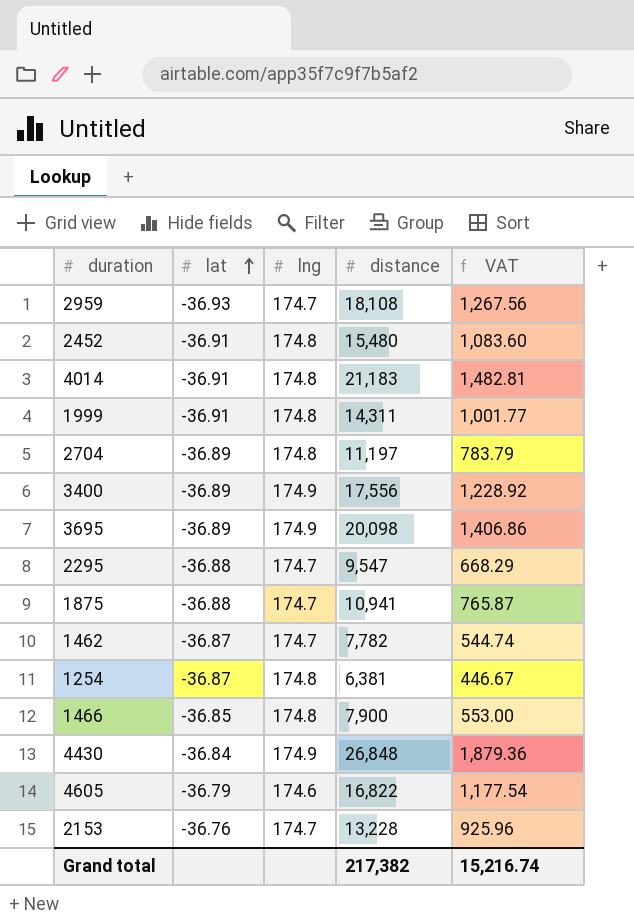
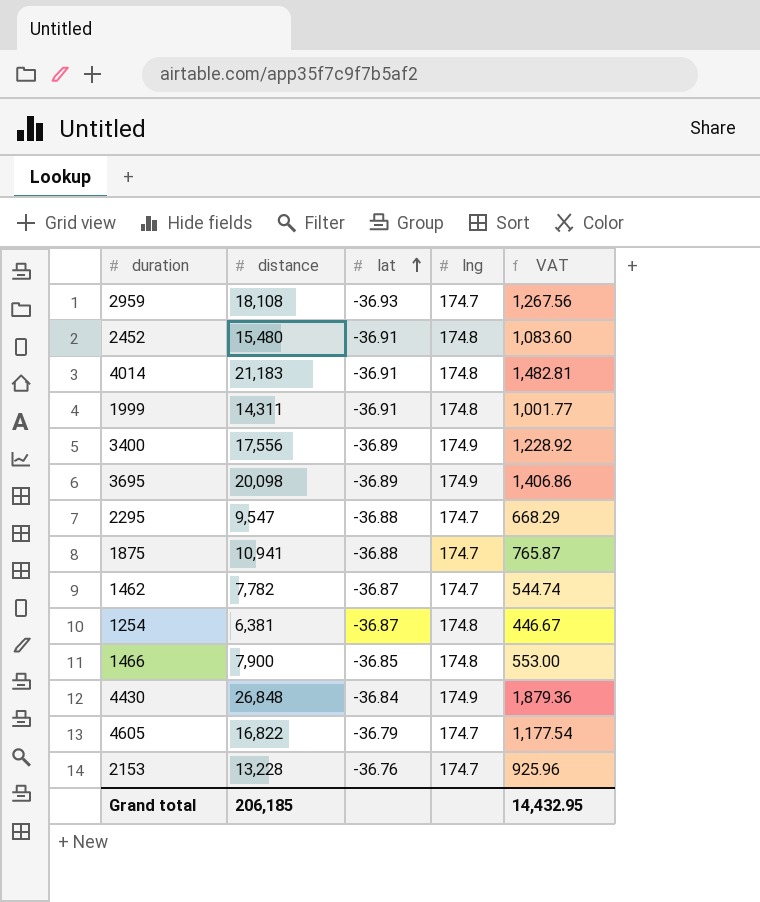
column distance | position: 4 -> 2
row 2704: -36.89 | 174.8 | 11,197 | 783.79 -> none
4605 | lng: 174.6 -> 174.7
Grand total | distance: 217,382 -> 206,185
Grand total | VAT: 15,216.74 -> 14,432.95

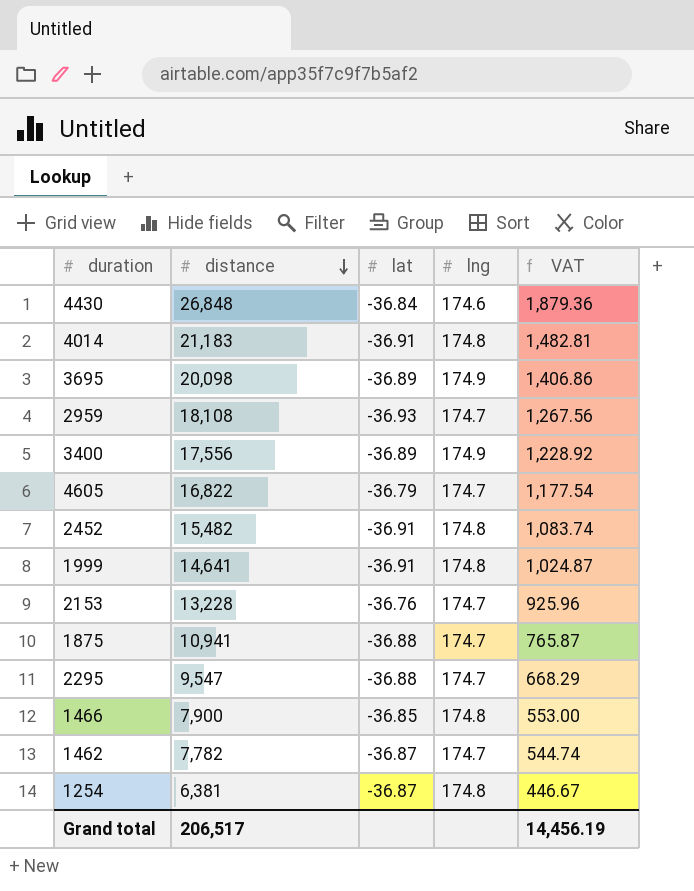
row order: lat ascending -> distance descending
4430 | lng: 174.9 -> 174.6
2452 | distance: 15,480 -> 15,482
2452 | VAT: 1,083.60 -> 1,083.74
1999 | distance: 14,311 -> 14,641
1999 | VAT: 1,001.77 -> 1,024.87
Grand total | distance: 206,185 -> 206,517
Grand total | VAT: 14,432.95 -> 14,456.19

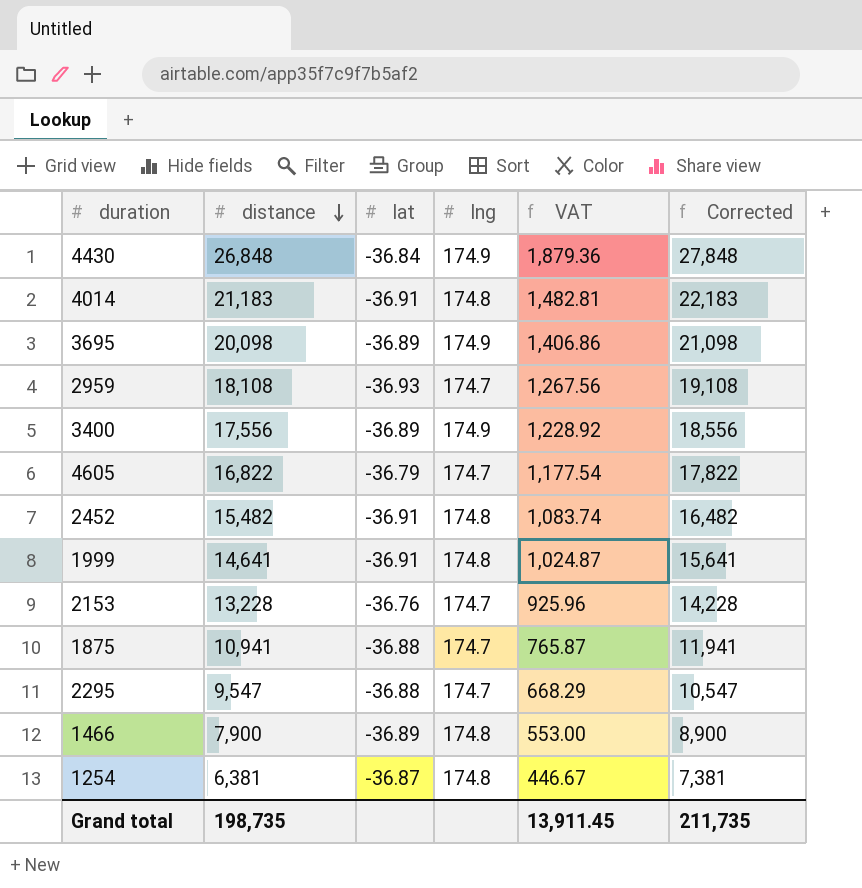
column Corrected | formula: none -> [distance] + 1000
row 1462: 7,782 | -36.87 | 174.7 | 544.74 -> none
4430 | lng: 174.6 -> 174.9
1466 | lat: -36.85 -> -36.89
Grand total | distance: 206,517 -> 198,735
Grand total | VAT: 14,456.19 -> 13,911.45

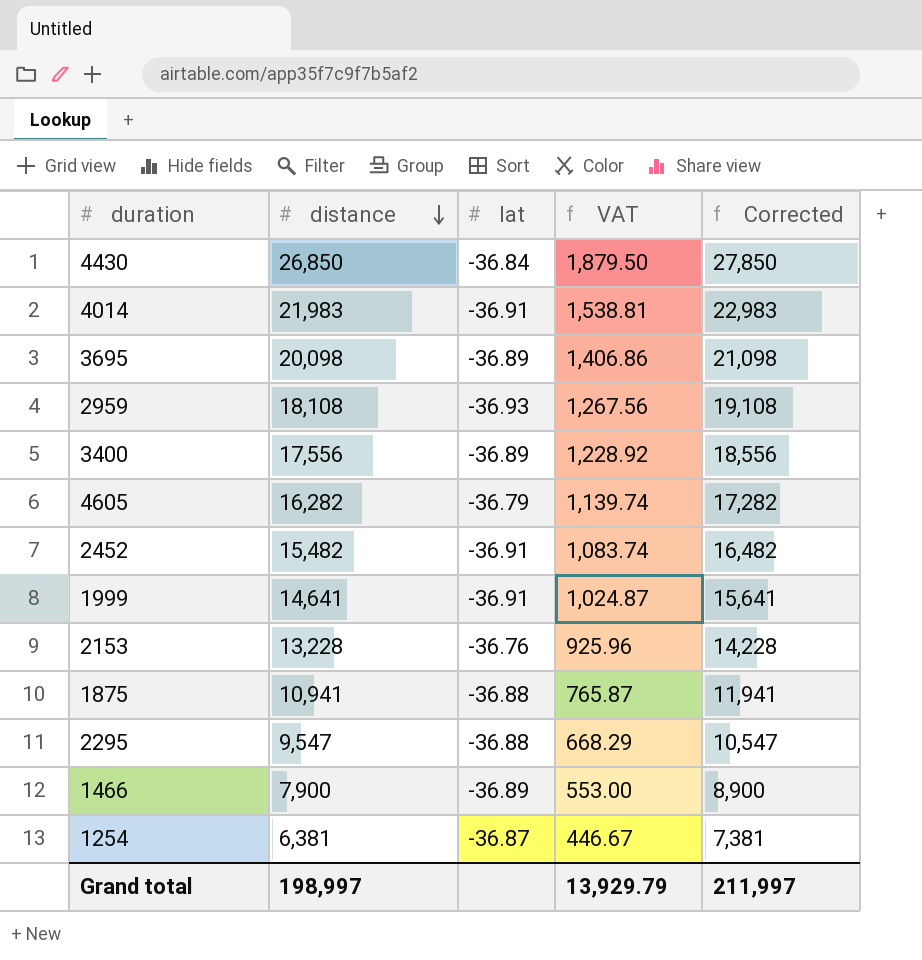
column lng | position: 4 -> none
4430 | distance: 26,848 -> 26,850
4430 | VAT: 1,879.36 -> 1,879.50
4430 | Corrected: 27,848 -> 27,850
4014 | distance: 21,183 -> 21,983
4014 | VAT: 1,482.81 -> 1,538.81
4014 | Corrected: 22,183 -> 22,983
4605 | distance: 16,822 -> 16,282
4605 | VAT: 1,177.54 -> 1,139.74
4605 | Corrected: 17,822 -> 17,282
Grand total | distance: 198,735 -> 198,997
Grand total | VAT: 13,911.45 -> 13,929.79
Grand total | Corrected: 211,735 -> 211,997

